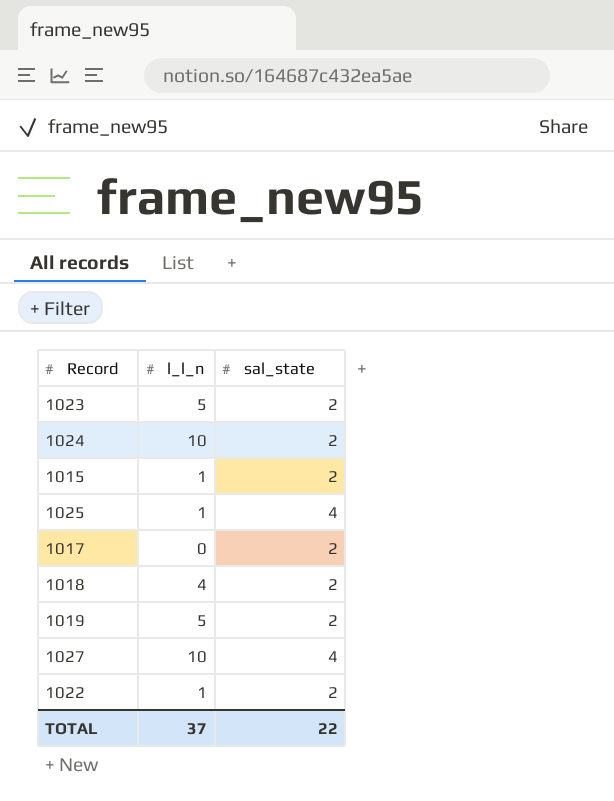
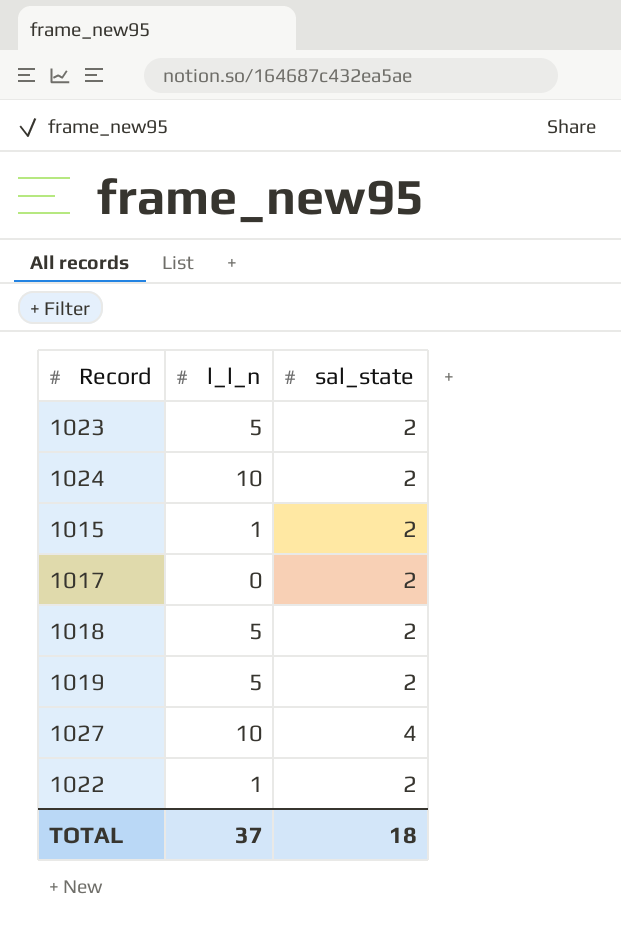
row 1025: 1 | 4 -> none
1018 | l_l_n: 4 -> 5
TOTAL | sal_state: 22 -> 18

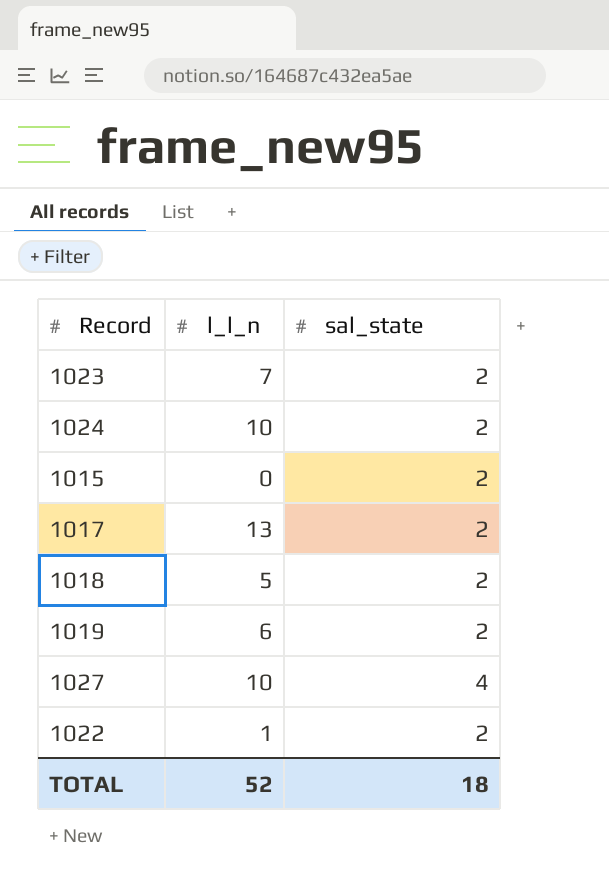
1023 | l_l_n: 5 -> 7
1015 | l_l_n: 1 -> 0
1017 | l_l_n: 0 -> 13
1019 | l_l_n: 5 -> 6
TOTAL | l_l_n: 37 -> 52

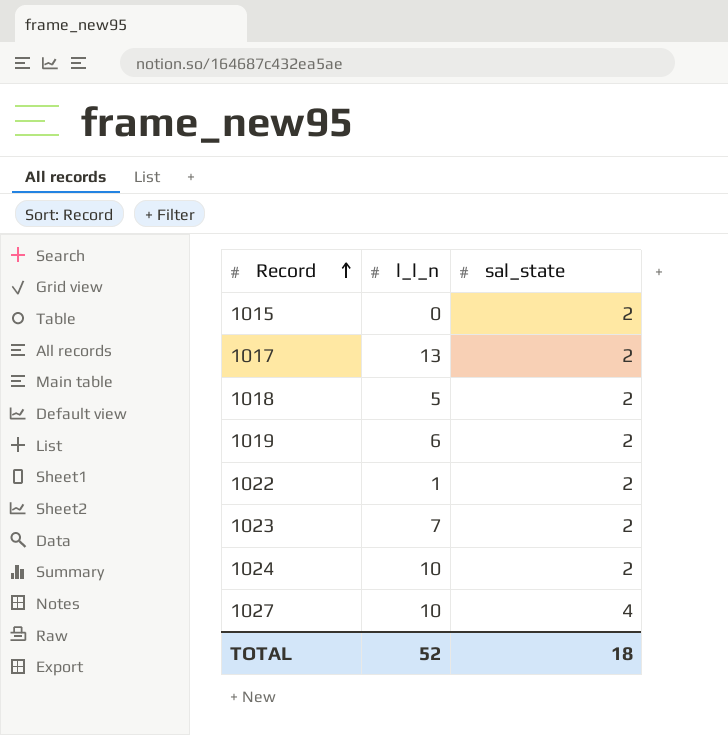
row order: none -> Record ascending

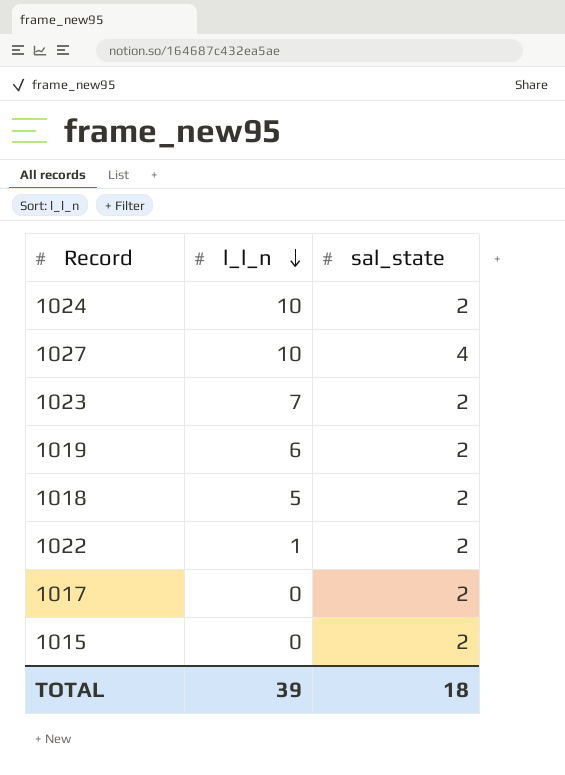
row order: Record ascending -> l_l_n descending
1017 | l_l_n: 13 -> 0
TOTAL | l_l_n: 52 -> 39

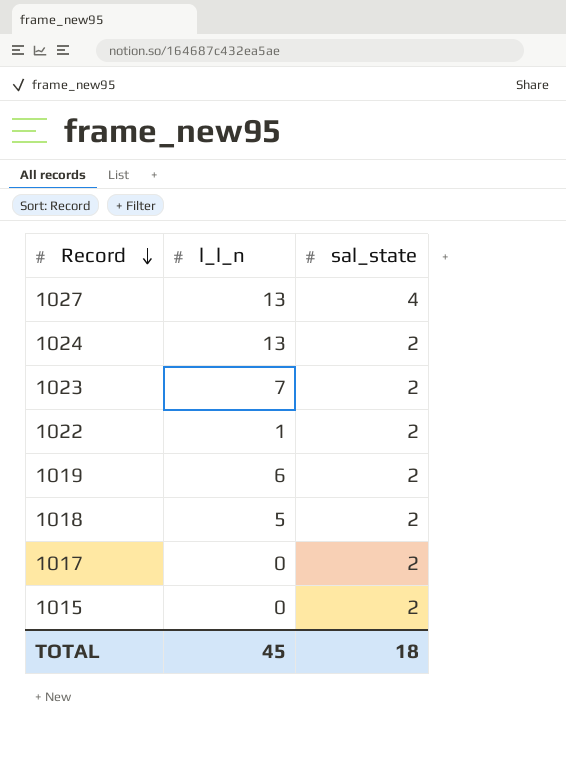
row order: l_l_n descending -> Record descending
1027 | l_l_n: 10 -> 13
1024 | l_l_n: 10 -> 13
TOTAL | l_l_n: 39 -> 45

